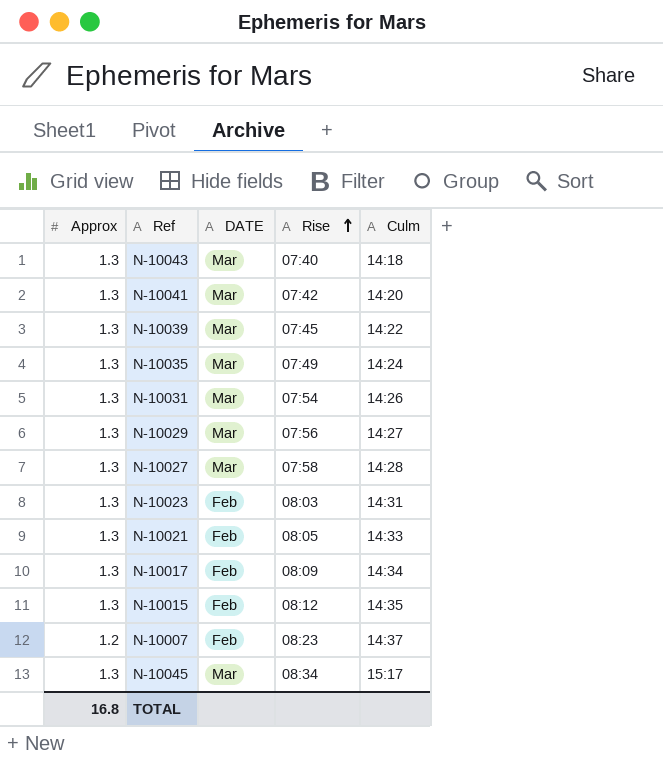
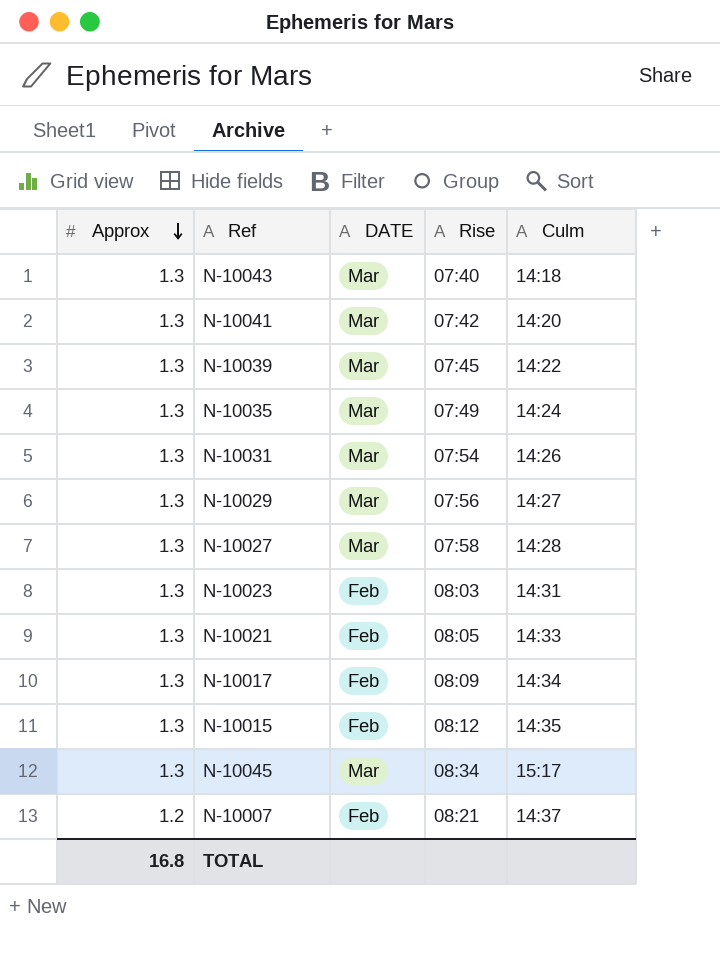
row order: Rise ascending -> Approx descending
N-10007 | Rise: 08:23 -> 08:21

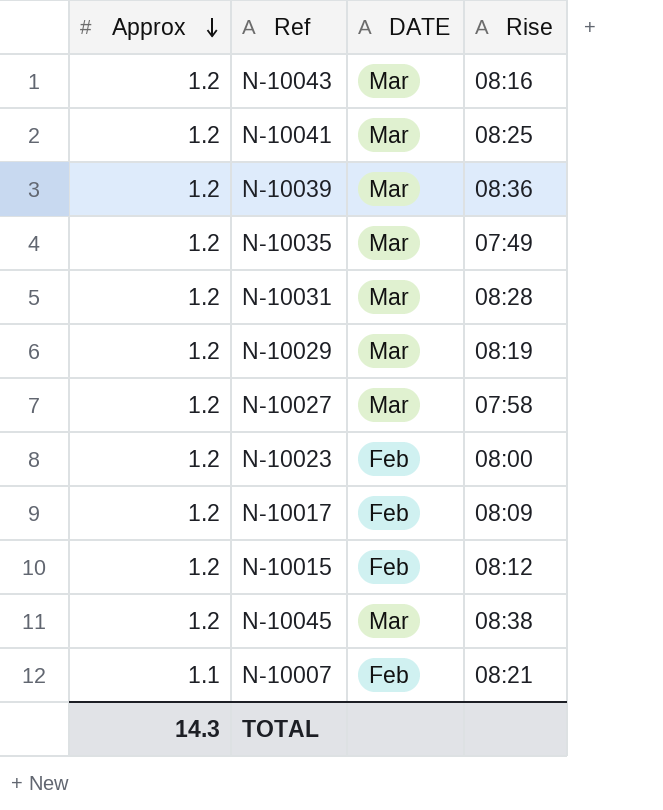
column Culm | position: 5 -> none
row N-10021: 1.3 | Feb | 08:05 | 14:33 -> none
N-10043 | Approx: 1.3 -> 1.2
N-10043 | Rise: 07:40 -> 08:16
N-10041 | Approx: 1.3 -> 1.2
N-10041 | Rise: 07:42 -> 08:25
N-10039 | Approx: 1.3 -> 1.2
N-10039 | Rise: 07:45 -> 08:36
N-10035 | Approx: 1.3 -> 1.2
N-10031 | Approx: 1.3 -> 1.2
N-10031 | Rise: 07:54 -> 08:28
N-10029 | Approx: 1.3 -> 1.2
N-10029 | Rise: 07:56 -> 08:19
N-10027 | Approx: 1.3 -> 1.2
N-10023 | Approx: 1.3 -> 1.2
N-10023 | Rise: 08:03 -> 08:00
N-10017 | Approx: 1.3 -> 1.2
N-10015 | Approx: 1.3 -> 1.2
N-10045 | Approx: 1.3 -> 1.2
N-10045 | Rise: 08:34 -> 08:38
N-10007 | Approx: 1.2 -> 1.1
TOTAL | Approx: 16.8 -> 14.3

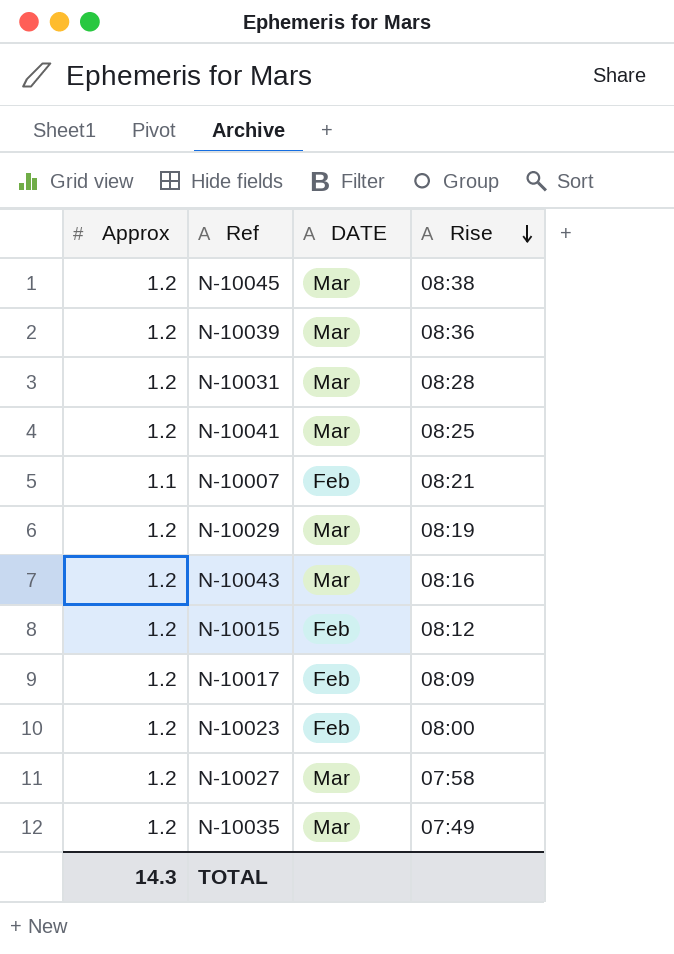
row order: Approx descending -> Rise descending

